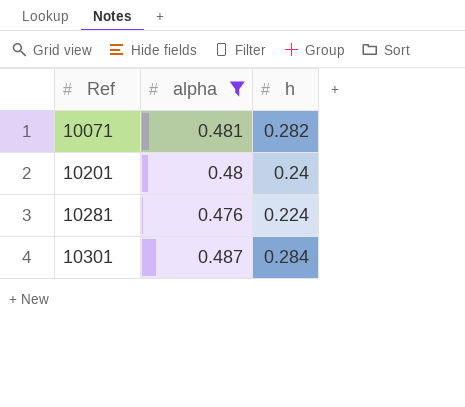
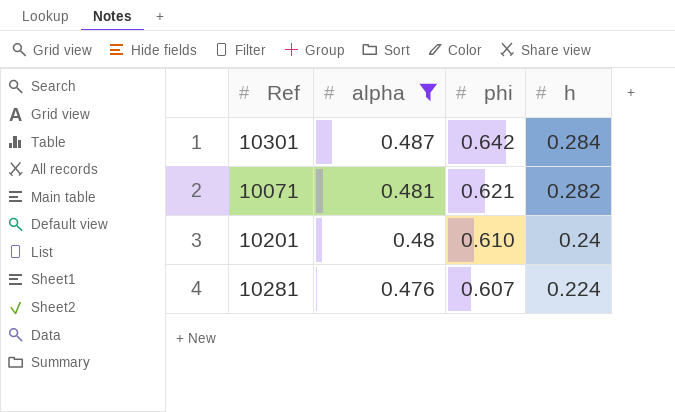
row order: Ref ascending -> alpha descending
column phi | position: none -> 3

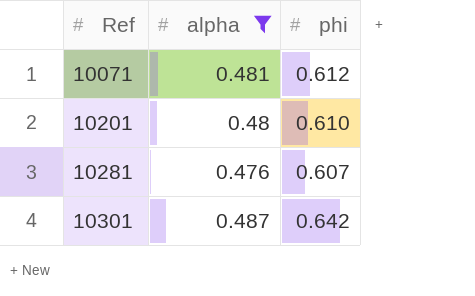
row order: alpha descending -> Ref ascending
column h | position: 4 -> none
10071 | phi: 0.621 -> 0.612

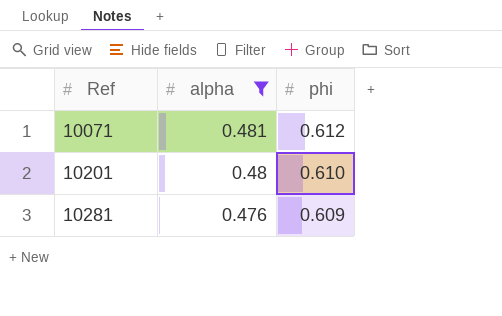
row 10301: 0.487 | 0.642 -> none
10281 | phi: 0.607 -> 0.609

